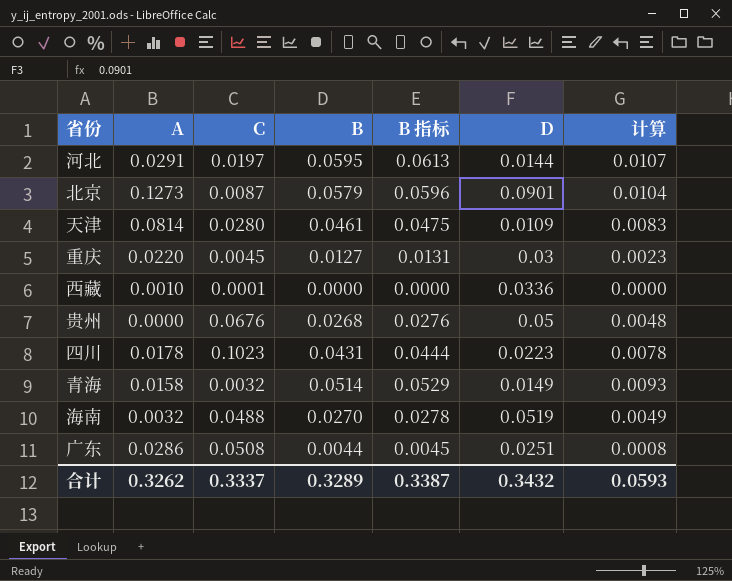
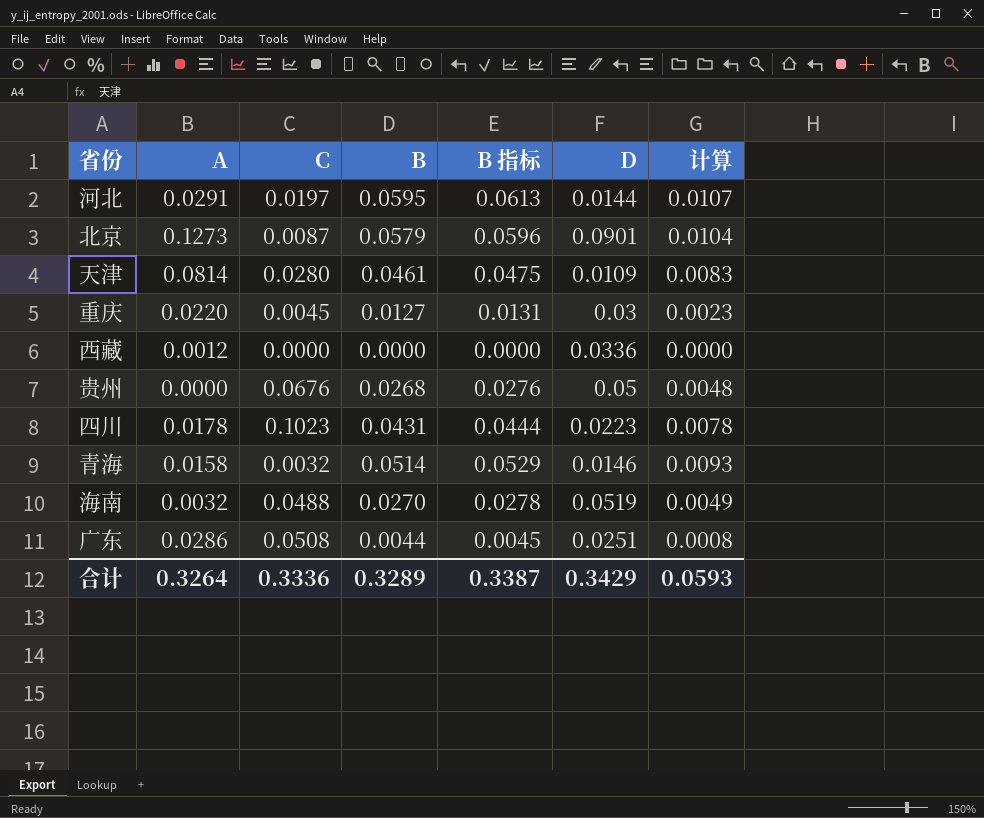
西藏 | A: 0.0010 -> 0.0012
西藏 | C: 0.0001 -> 0.0000
青海 | D: 0.0149 -> 0.0146
合计 | A: 0.3262 -> 0.3264
合计 | C: 0.3337 -> 0.3336
合计 | D: 0.3432 -> 0.3429

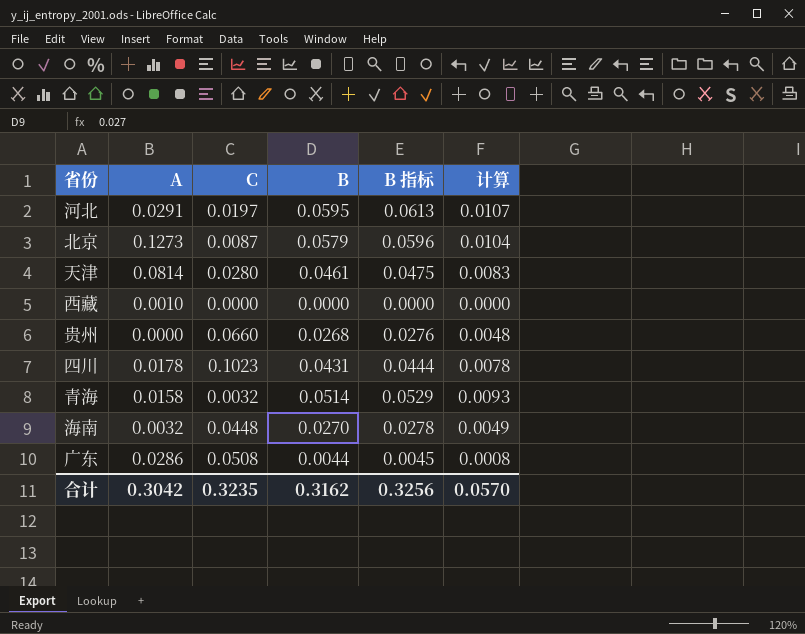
column D | position: 6 -> none
row 重庆: 0.0220 | 0.0045 | 0.0127 | 0.0131 | 0.03 | 0.0023 -> none
西藏 | A: 0.0012 -> 0.0010
贵州 | C: 0.0676 -> 0.0660
海南 | C: 0.0488 -> 0.0448
合计 | A: 0.3264 -> 0.3042
合计 | C: 0.3336 -> 0.3235
合计 | B: 0.3289 -> 0.3162
合计 | B 指标: 0.3387 -> 0.3256
合计 | 计算: 0.0593 -> 0.0570

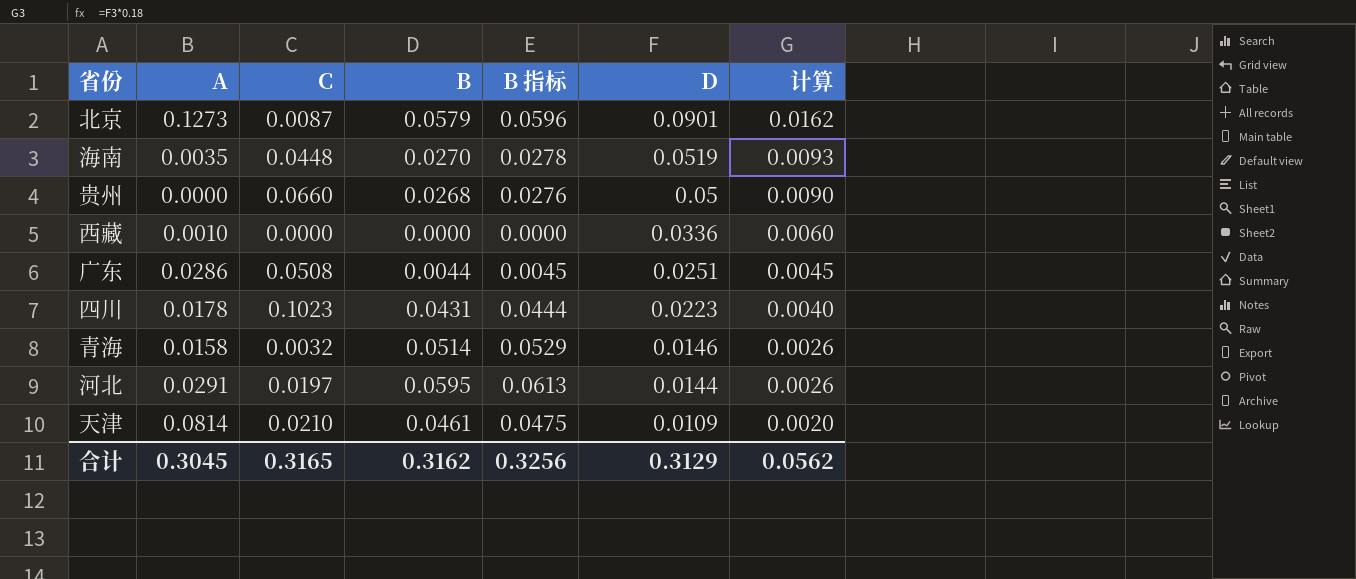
row order: none -> D descending
column D | position: none -> 6
column 计算 | formula: [B] * 0.18 -> [D] * 0.18
海南 | A: 0.0032 -> 0.0035
天津 | C: 0.0280 -> 0.0210
合计 | A: 0.3042 -> 0.3045
合计 | C: 0.3235 -> 0.3165
合计 | 计算: 0.0570 -> 0.0562

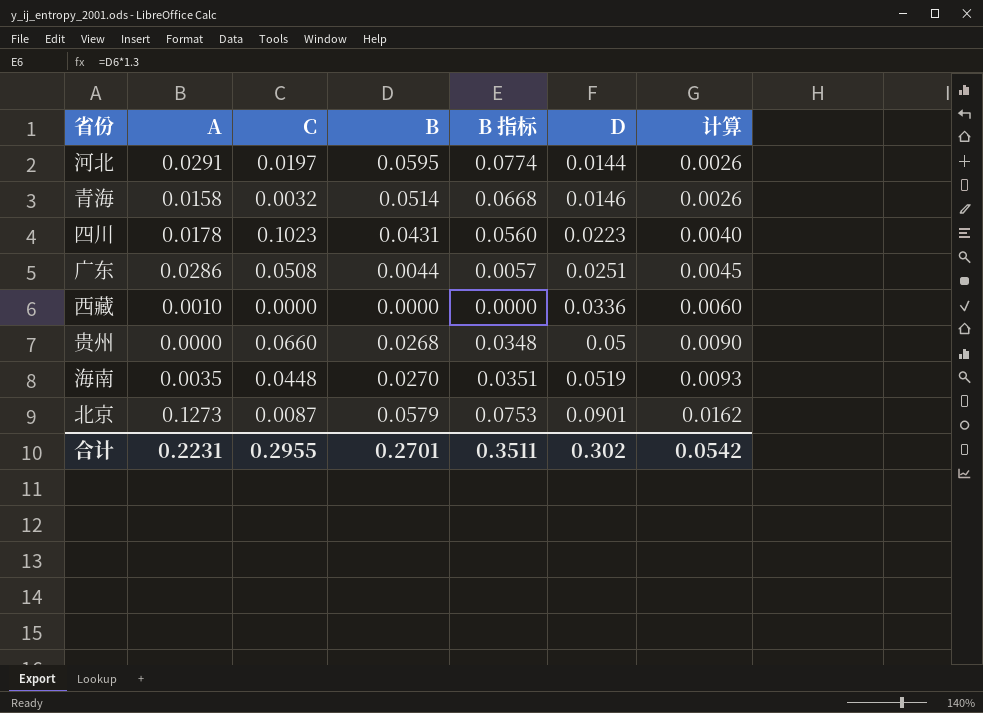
row order: D descending -> D ascending
column B 指标 | formula: [B] * 1.03 -> [B] * 1.3
row 天津: 0.0814 | 0.0210 | 0.0461 | 0.0475 | 0.0109 | 0.0020 -> none
合计 | A: 0.3045 -> 0.2231
合计 | C: 0.3165 -> 0.2955
合计 | B: 0.3162 -> 0.2701
合计 | B 指标: 0.3256 -> 0.3511
合计 | D: 0.3129 -> 0.302
合计 | 计算: 0.0562 -> 0.0542

